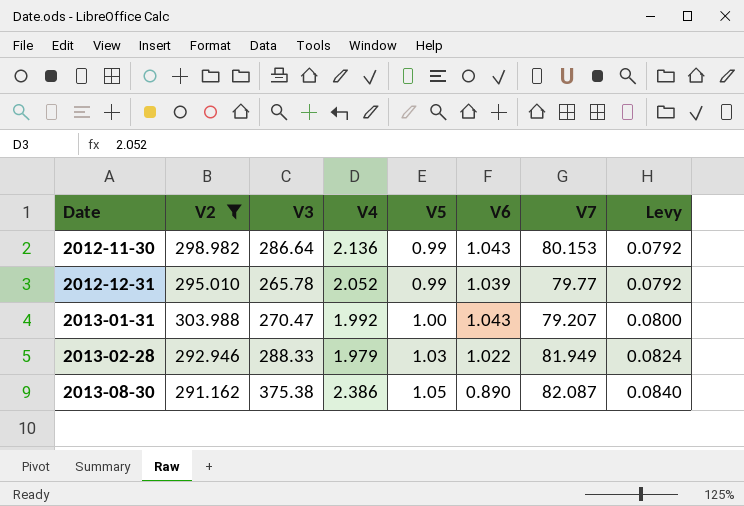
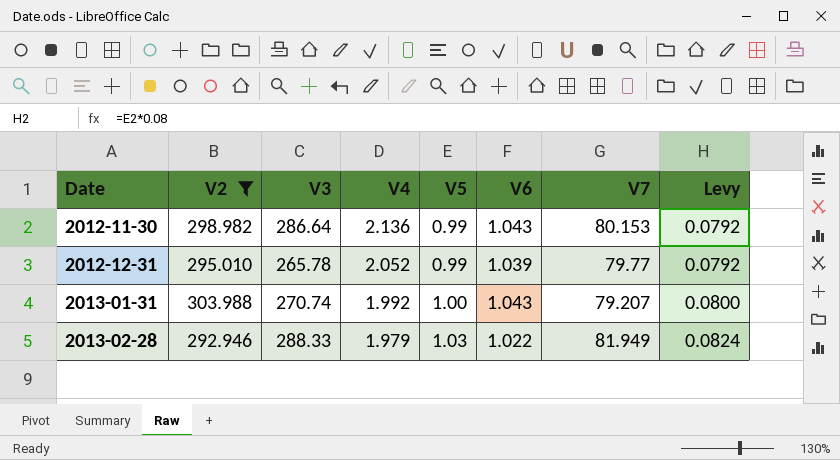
row 2013-08-30: 291.162 | 375.38 | 2.386 | 1.05 | 0.890 | 82.087 | 0.0840 -> none
2013-01-31 | V3: 270.47 -> 270.74

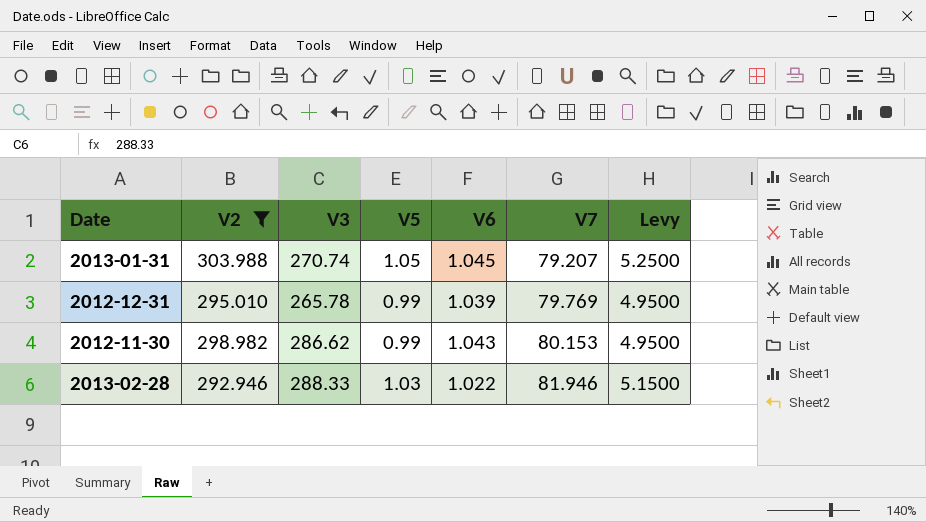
row order: Date ascending -> V7 ascending
column V4 | position: 4 -> none
column Levy | formula: [V5] * 0.08 -> [V5] * 5
2013-01-31 | V5: 1.00 -> 1.05
2013-01-31 | V6: 1.043 -> 1.045
2012-12-31 | V7: 79.77 -> 79.769
2012-11-30 | V3: 286.64 -> 286.62
2013-02-28 | V7: 81.949 -> 81.946

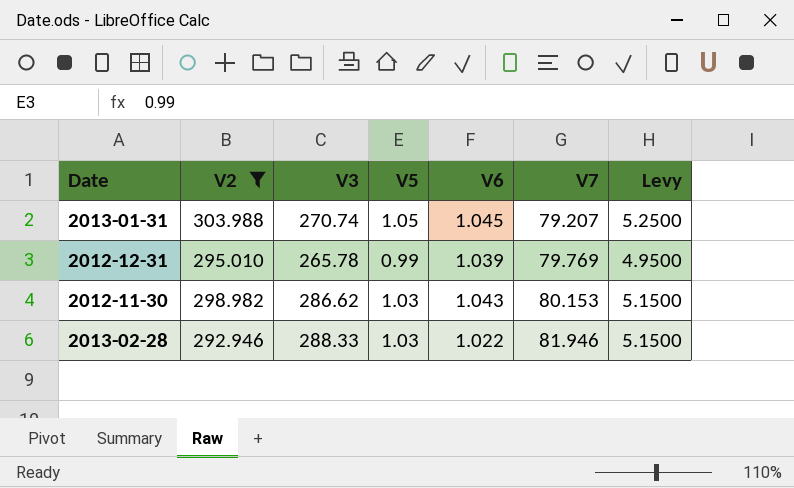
2012-11-30 | V5: 0.99 -> 1.03
2012-11-30 | Levy: 4.9500 -> 5.1500

